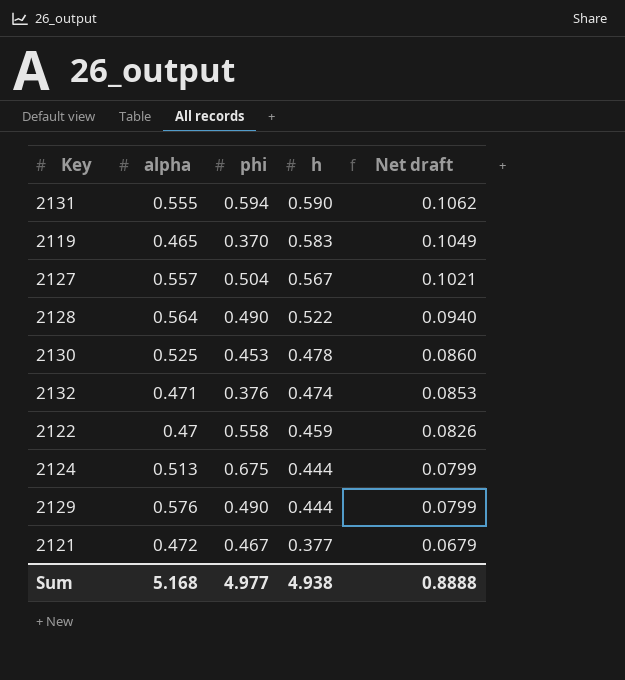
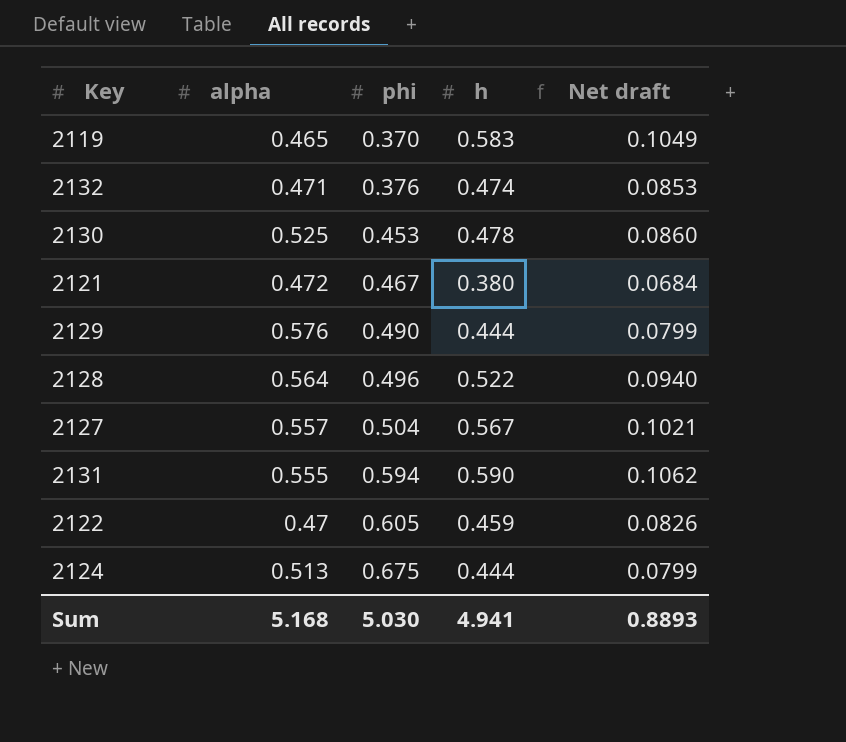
row order: h descending -> phi ascending
2121 | h: 0.377 -> 0.380
2121 | Net draft: 0.0679 -> 0.0684
2128 | phi: 0.490 -> 0.496
2122 | phi: 0.558 -> 0.605
Sum | phi: 4.977 -> 5.030
Sum | h: 4.938 -> 4.941
Sum | Net draft: 0.8888 -> 0.8893

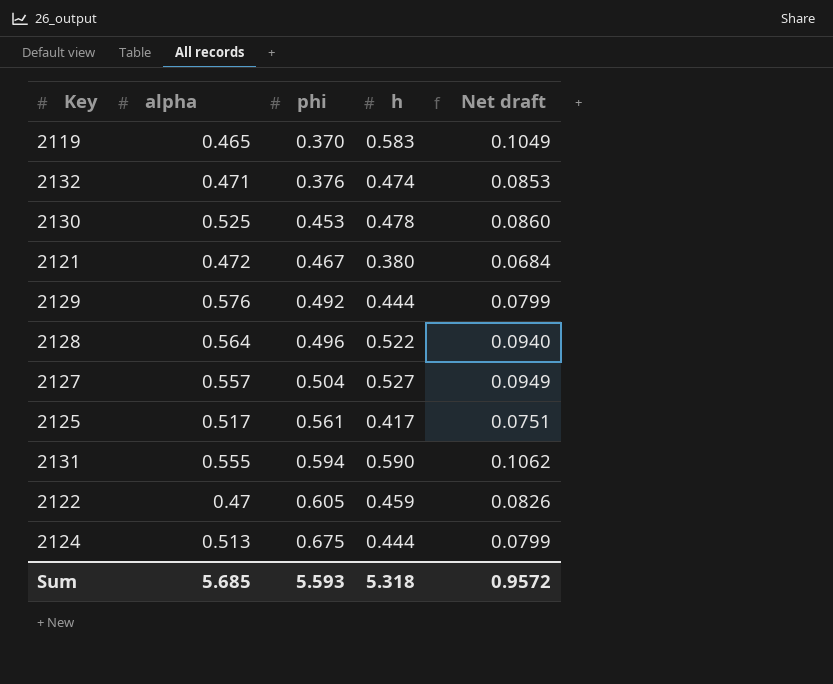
2129 | phi: 0.490 -> 0.492
2127 | h: 0.567 -> 0.527
2127 | Net draft: 0.1021 -> 0.0949
row 2125: none -> 0.517 | 0.561 | 0.417 | 0.0751
Sum | alpha: 5.168 -> 5.685
Sum | phi: 5.030 -> 5.593
Sum | h: 4.941 -> 5.318
Sum | Net draft: 0.8893 -> 0.9572

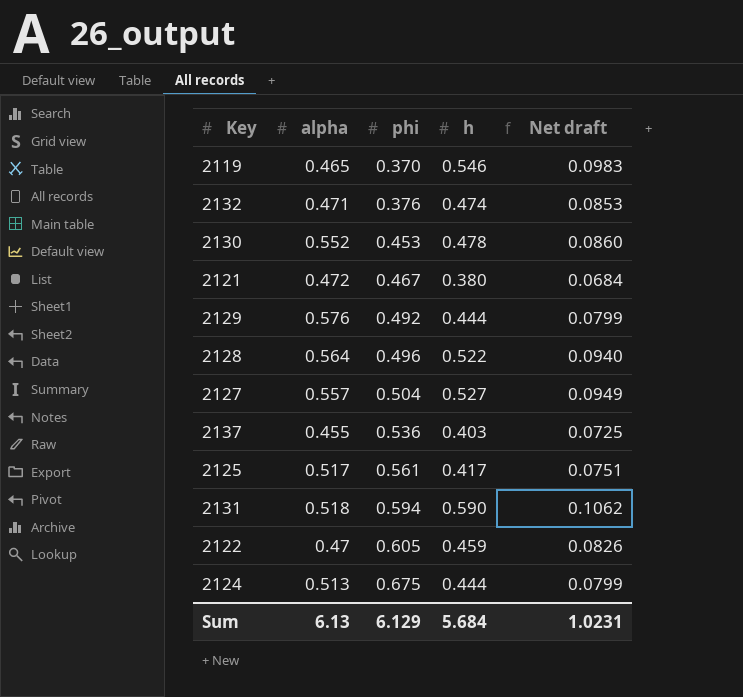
2119 | h: 0.583 -> 0.546
2119 | Net draft: 0.1049 -> 0.0983
2130 | alpha: 0.525 -> 0.552
row 2137: none -> 0.455 | 0.536 | 0.403 | 0.0725
2131 | alpha: 0.555 -> 0.518
Sum | alpha: 5.685 -> 6.13
Sum | phi: 5.593 -> 6.129
Sum | h: 5.318 -> 5.684
Sum | Net draft: 0.9572 -> 1.0231

